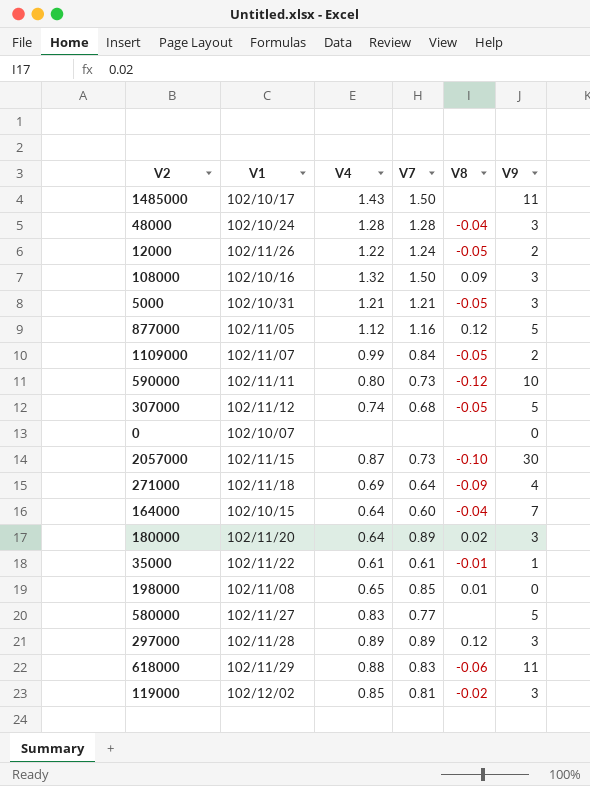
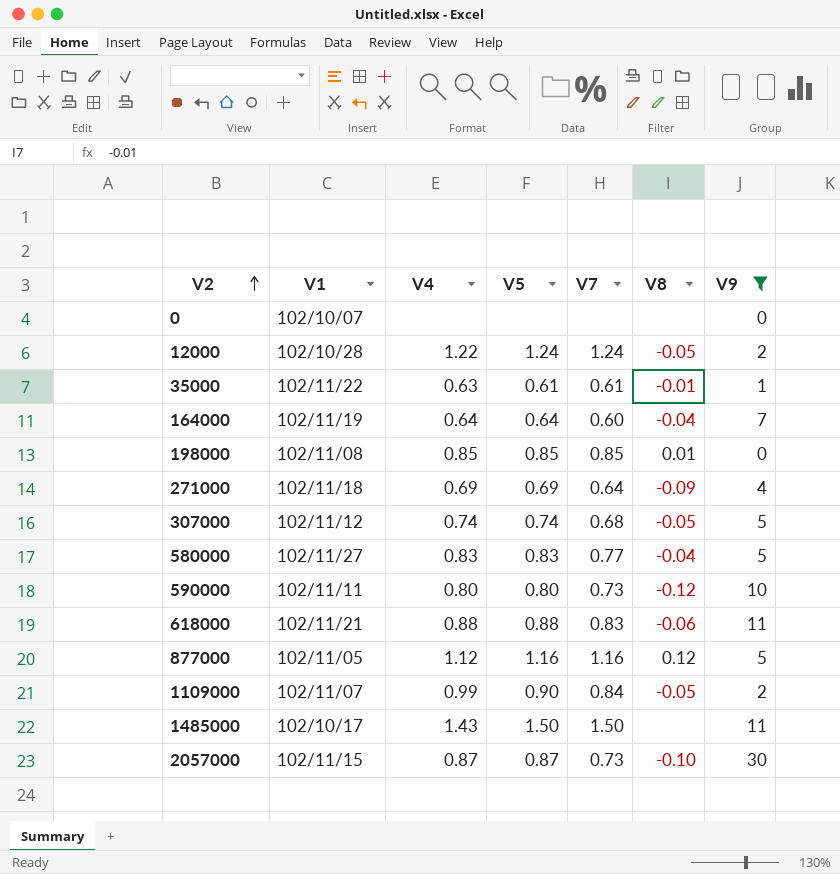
filter: none -> V9 != 3
row order: none -> V2 ascending
column V5 | position: none -> 4
12000 | V1: 102/11/26 -> 102/10/28
35000 | V4: 0.61 -> 0.63
164000 | V1: 102/10/15 -> 102/11/19
198000 | V4: 0.65 -> 0.85
580000 | V8: none -> -0.04
618000 | V1: 102/11/29 -> 102/11/21

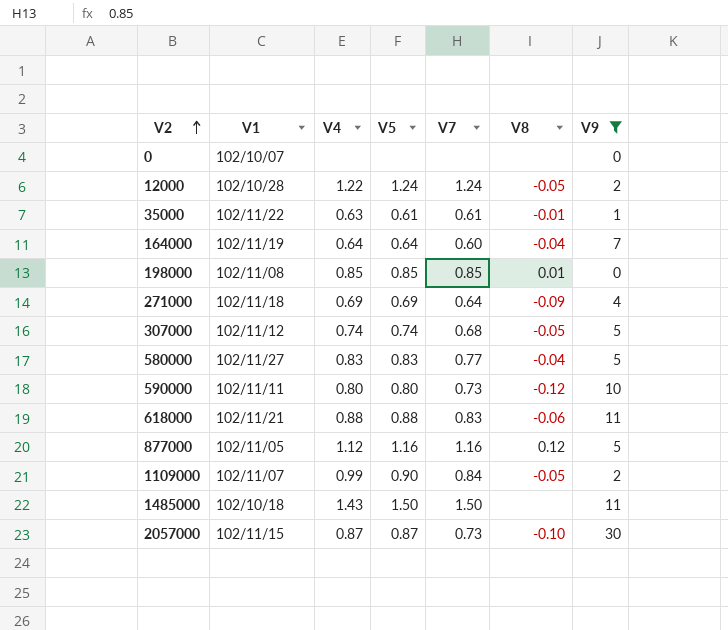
1485000 | V1: 102/10/17 -> 102/10/18

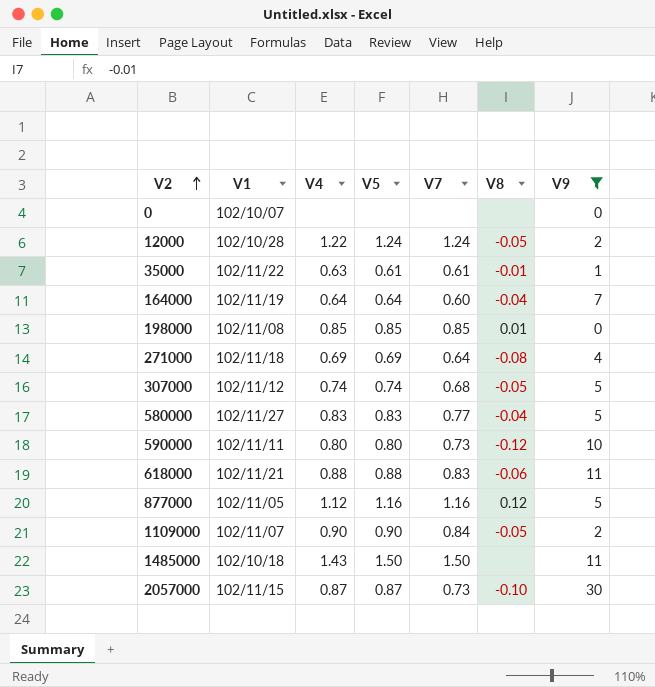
271000 | V8: -0.09 -> -0.08
1109000 | V4: 0.99 -> 0.90

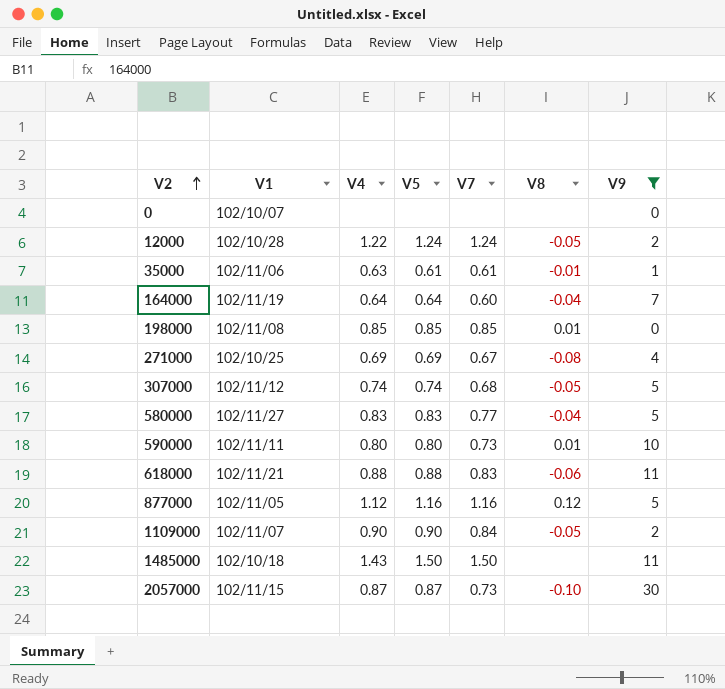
35000 | V1: 102/11/22 -> 102/11/06
271000 | V1: 102/11/18 -> 102/10/25
271000 | V7: 0.64 -> 0.67
590000 | V8: -0.12 -> 0.01

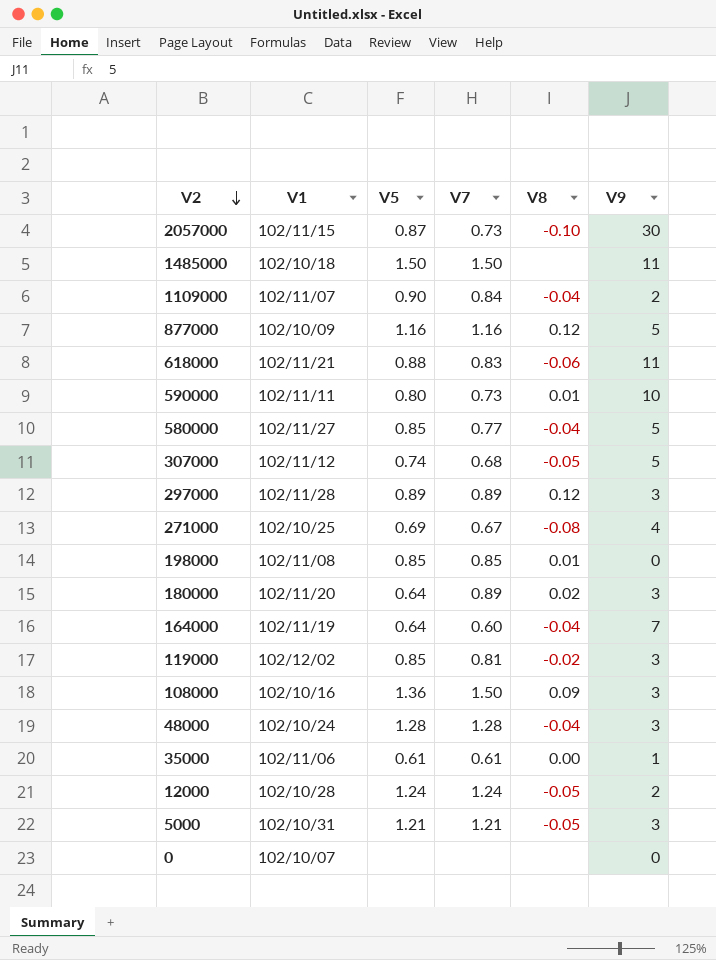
filter: V9 != 3 -> none
row order: V2 ascending -> V2 descending
column V4 | position: 3 -> none
1109000 | V8: -0.05 -> -0.04
877000 | V1: 102/11/05 -> 102/10/09
580000 | V5: 0.83 -> 0.85
35000 | V8: -0.01 -> 0.00

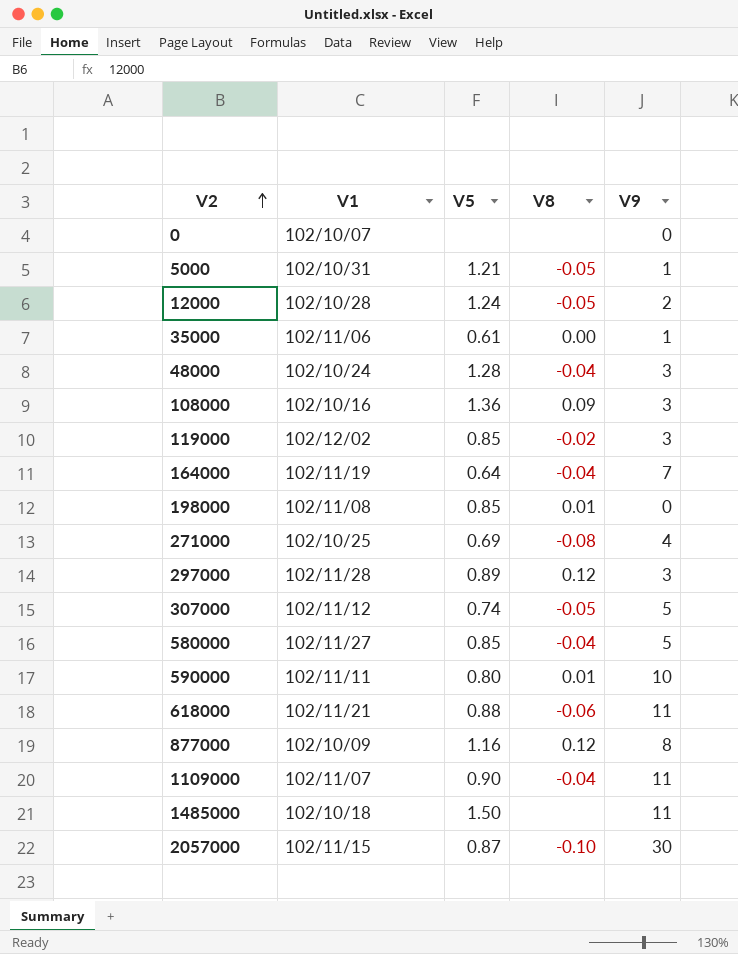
row order: V2 descending -> V2 ascending
column V7 | position: 4 -> none
row 180000: 102/11/20 | 0.64 | 0.89 | 0.02 | 3 -> none
5000 | V9: 3 -> 1
877000 | V9: 5 -> 8
1109000 | V9: 2 -> 11

